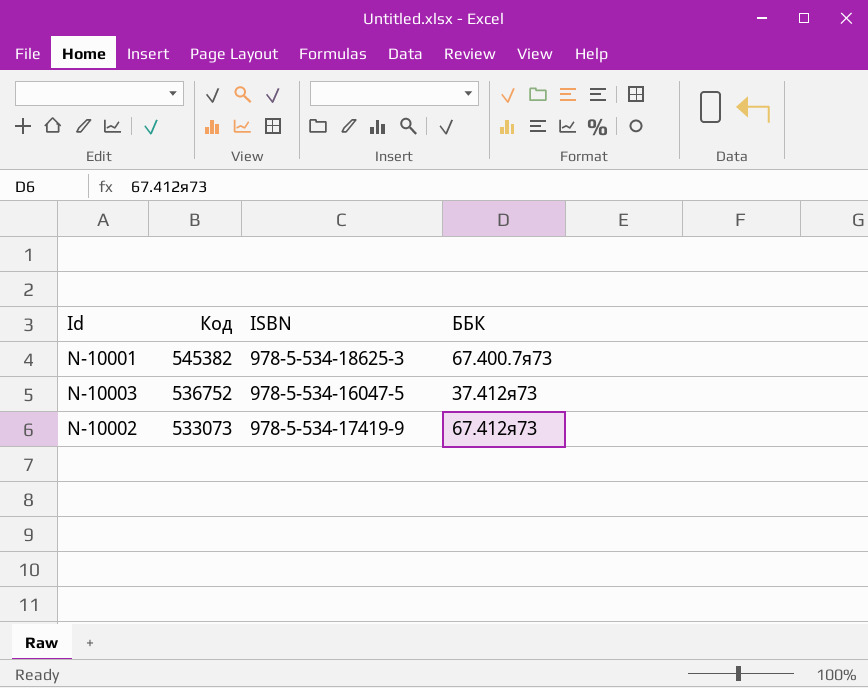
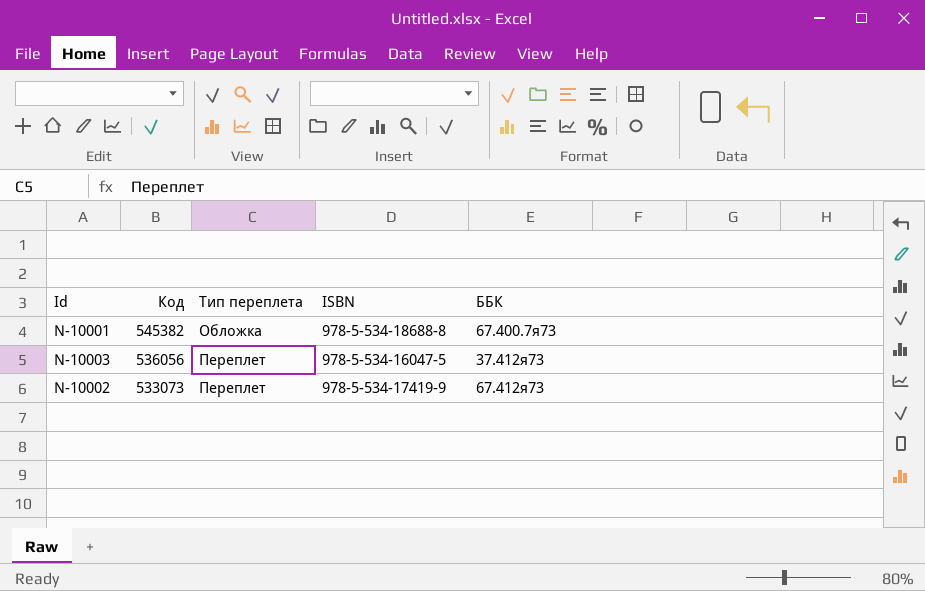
column Тип переплета | position: none -> 3
N-10001 | ISBN: 978-5-534-18625-3 -> 978-5-534-18688-8
N-10003 | Код: 536752 -> 536056

